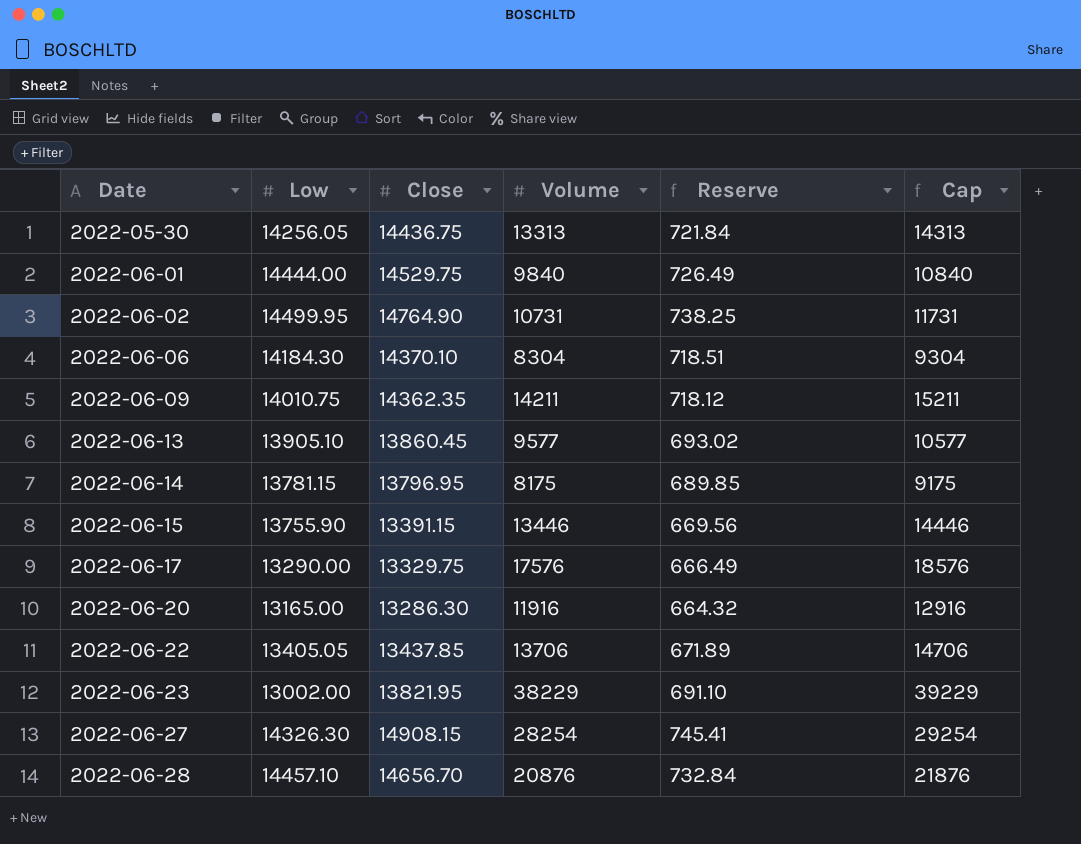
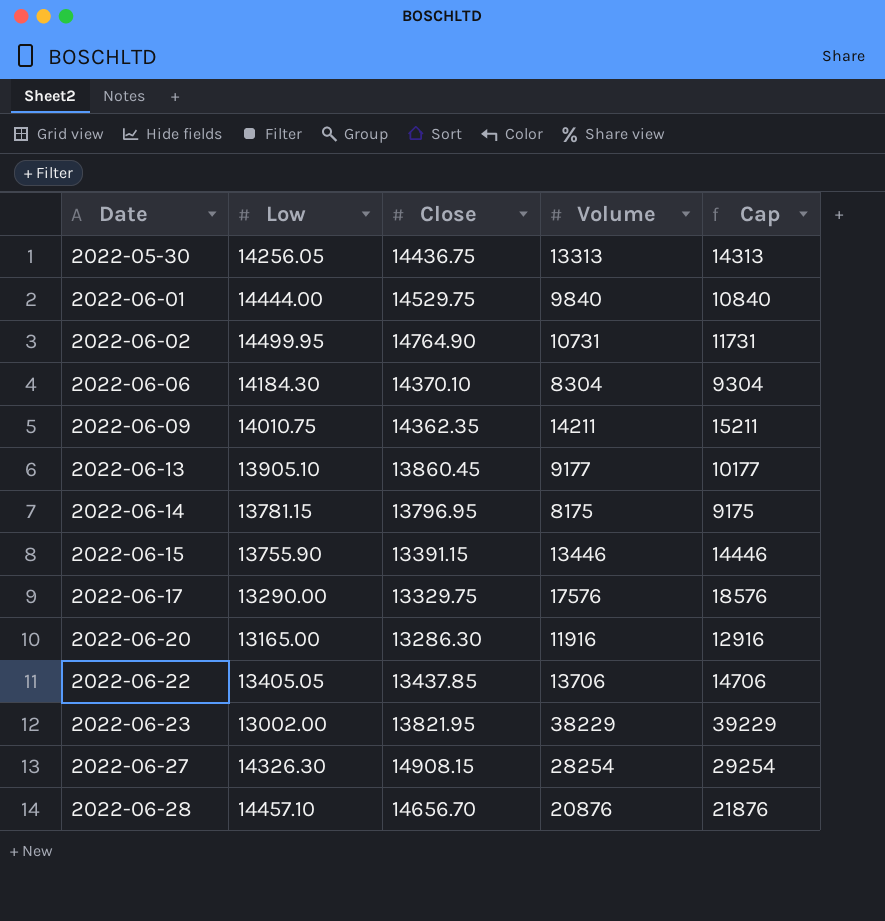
column Reserve | formula: [Close] * 0.05 -> none
2022-06-13 | Volume: 9577 -> 9177
2022-06-13 | Cap: 10577 -> 10177

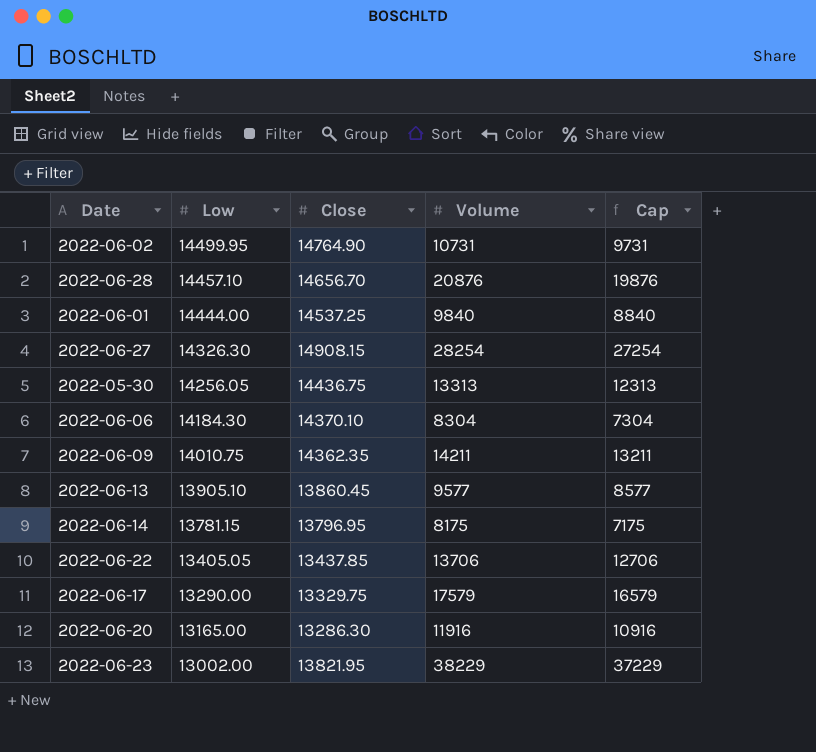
row order: Date ascending -> Low descending
column Cap | formula: [Volume] + 1000 -> [Volume] - 1000
row 2022-06-15: 13755.90 | 13391.15 | 13446 | 14446 -> none
2022-06-01 | Close: 14529.75 -> 14537.25
2022-06-13 | Volume: 9177 -> 9577
2022-06-17 | Volume: 17576 -> 17579

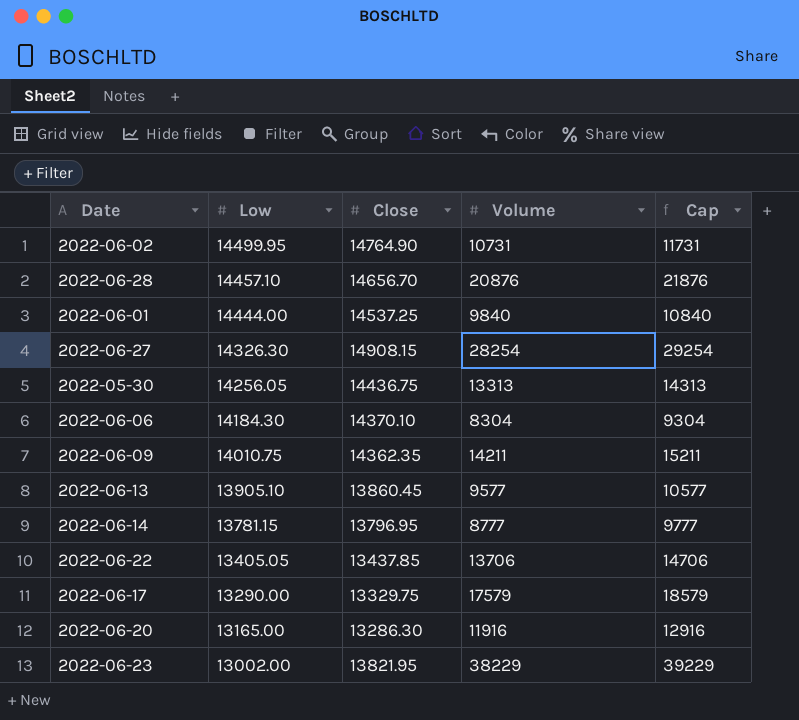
column Cap | formula: [Volume] - 1000 -> [Volume] + 1000
2022-06-14 | Volume: 8175 -> 8777

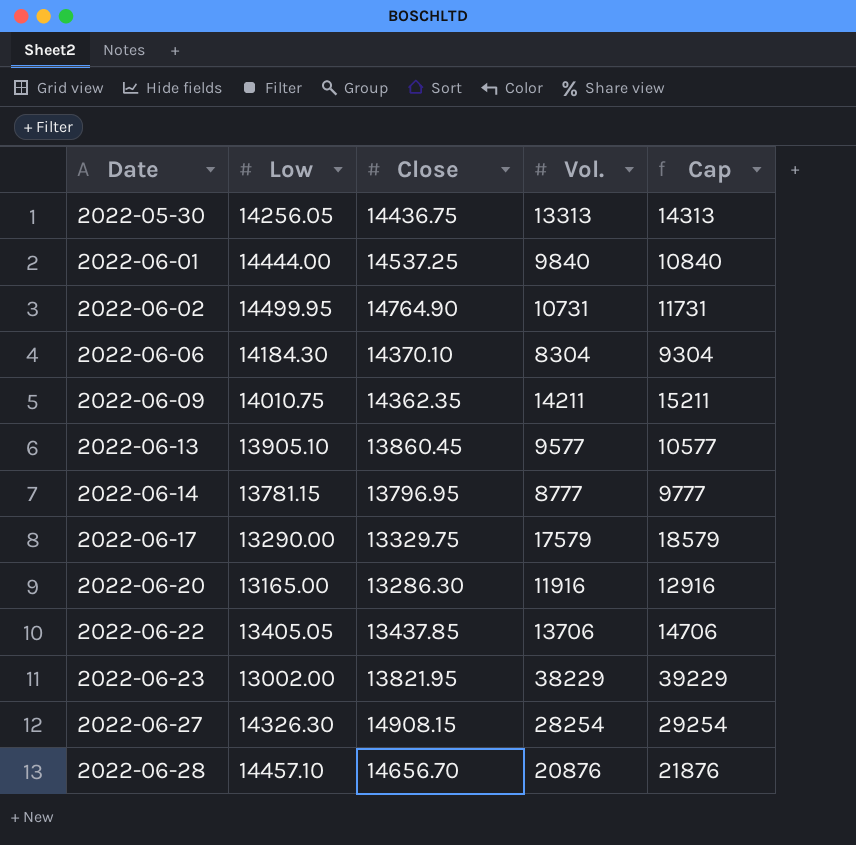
row order: Low descending -> Date ascending
column name: Volume -> Vol.

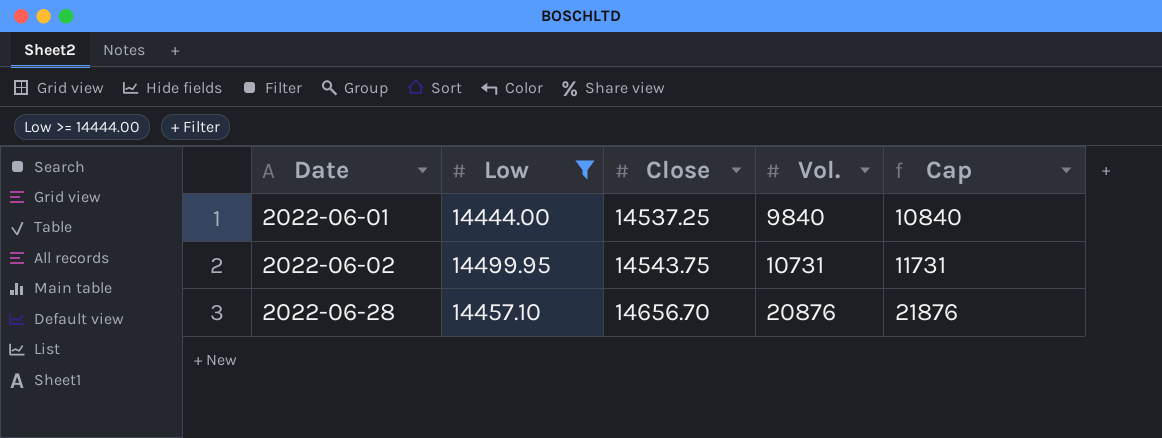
filter: none -> Low >= 14444.00
2022-06-02 | Close: 14764.90 -> 14543.75

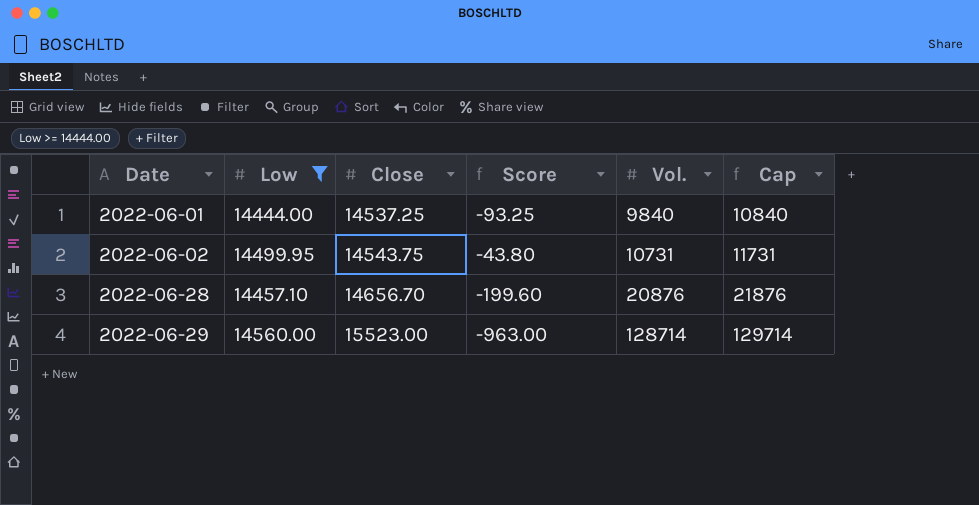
column Score | formula: none -> [Low] - [Close]
row 2022-06-29: none -> 14560.00 | 15523.00 | -963.00 | 128714 | 129714

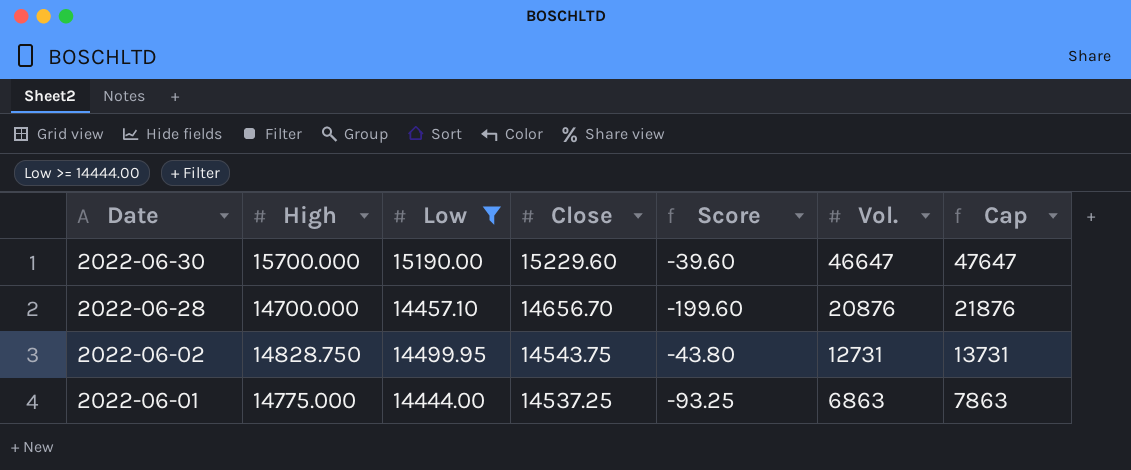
row order: Date ascending -> Date descending
column High | position: none -> 2
row 2022-06-29: 14560.00 | 15523.00 | -963.00 | 128714 | 129714 -> none
row 2022-06-30: none -> 15700.000 | 15190.00 | 15229.60 | -39.60 | 46647 | 47647
2022-06-02 | Vol.: 10731 -> 12731
2022-06-02 | Cap: 11731 -> 13731
2022-06-01 | Vol.: 9840 -> 6863
2022-06-01 | Cap: 10840 -> 7863

